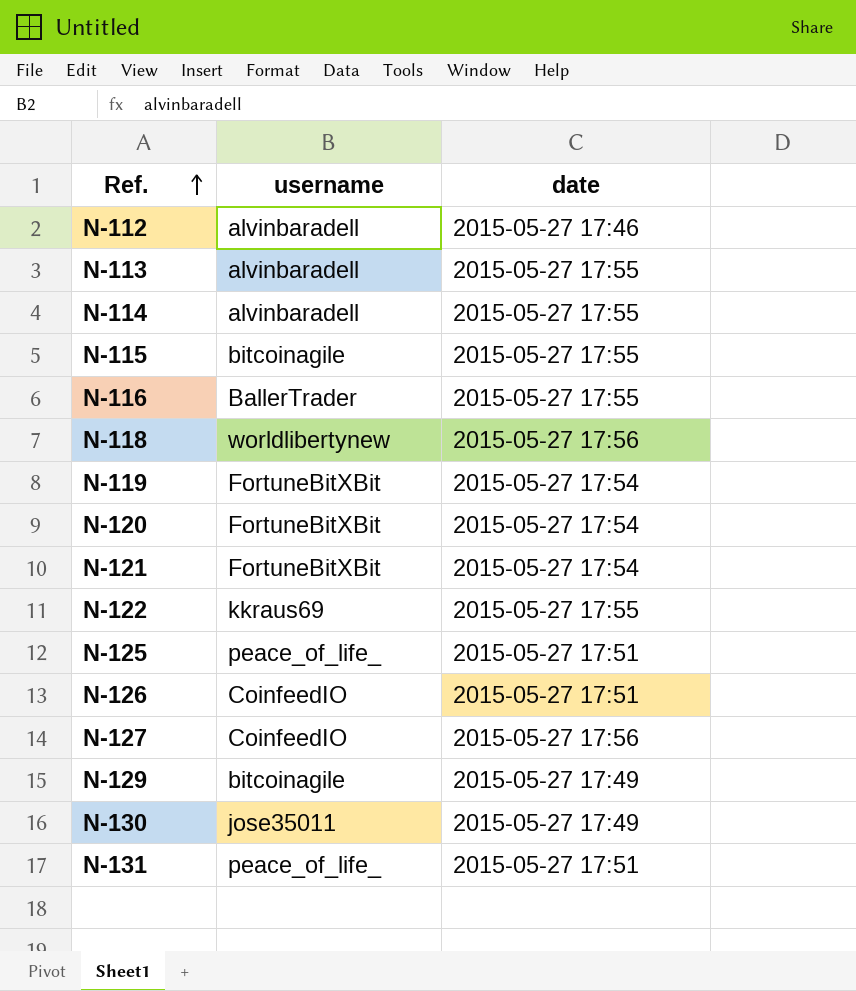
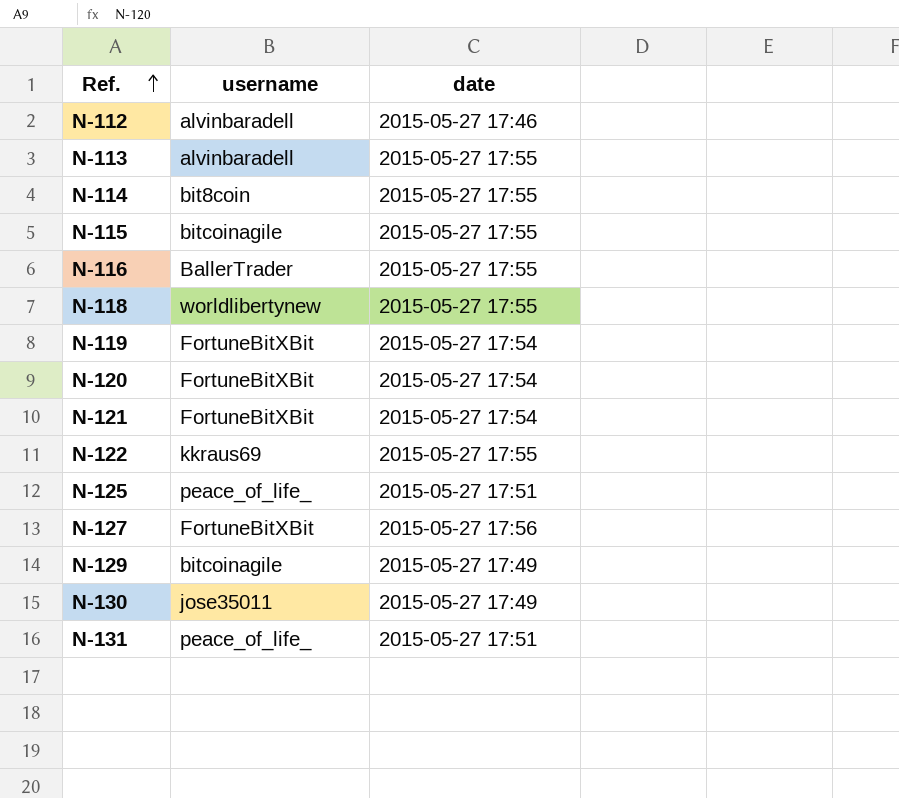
row N-126: CoinfeedIO | 2015-05-27 17:51 -> none
N-114 | username: alvinbaradell -> bit8coin
N-118 | date: 2015-05-27 17:56 -> 2015-05-27 17:55
N-127 | username: CoinfeedIO -> FortuneBitXBit

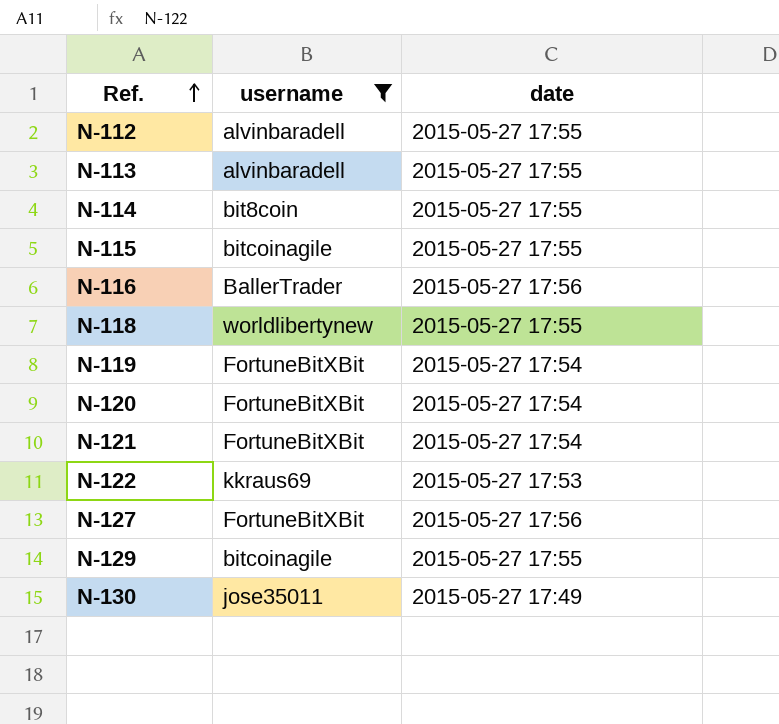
filter: none -> username != peace_of_life_
N-112 | date: 2015-05-27 17:46 -> 2015-05-27 17:55
N-116 | date: 2015-05-27 17:55 -> 2015-05-27 17:56
N-122 | date: 2015-05-27 17:55 -> 2015-05-27 17:53
N-129 | date: 2015-05-27 17:49 -> 2015-05-27 17:55

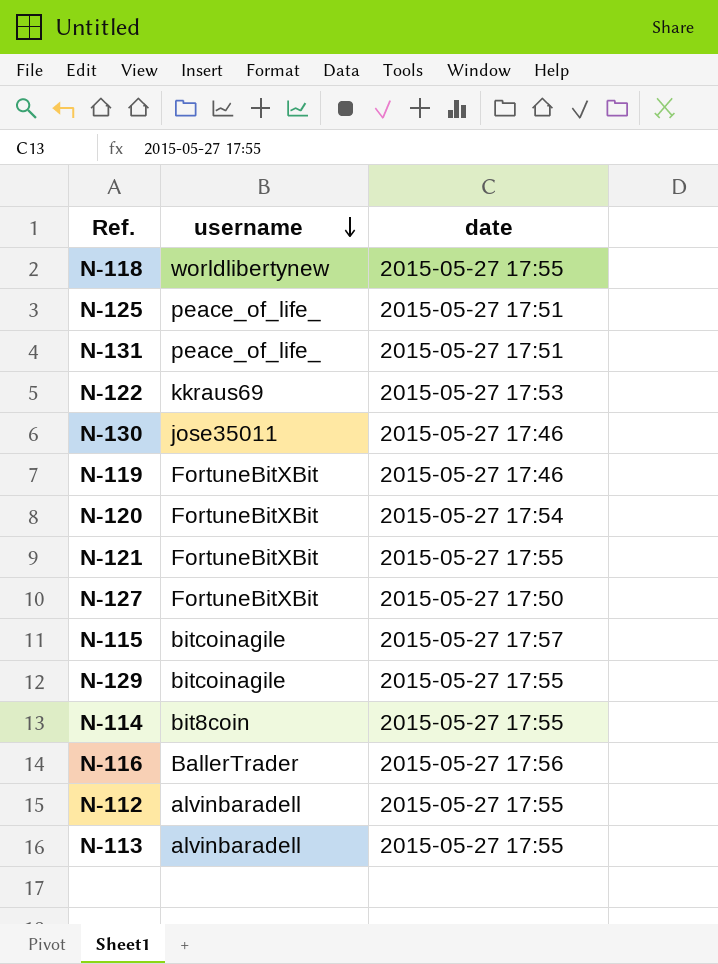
filter: username != peace_of_life_ -> none
row order: Ref. ascending -> username descending
N-130 | date: 2015-05-27 17:49 -> 2015-05-27 17:46
N-119 | date: 2015-05-27 17:54 -> 2015-05-27 17:46
N-121 | date: 2015-05-27 17:54 -> 2015-05-27 17:55
N-127 | date: 2015-05-27 17:56 -> 2015-05-27 17:50
N-115 | date: 2015-05-27 17:55 -> 2015-05-27 17:57

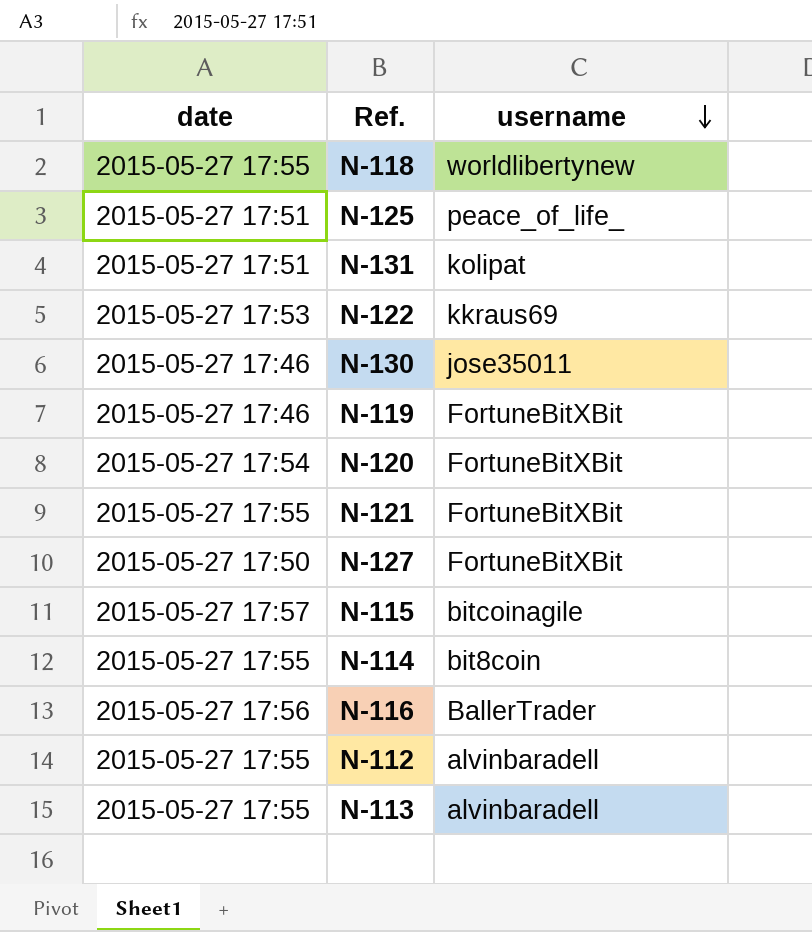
column date | position: 3 -> 1
row N-129: bitcoinagile | 2015-05-27 17:55 -> none
N-131 | username: peace_of_life_ -> kolipat

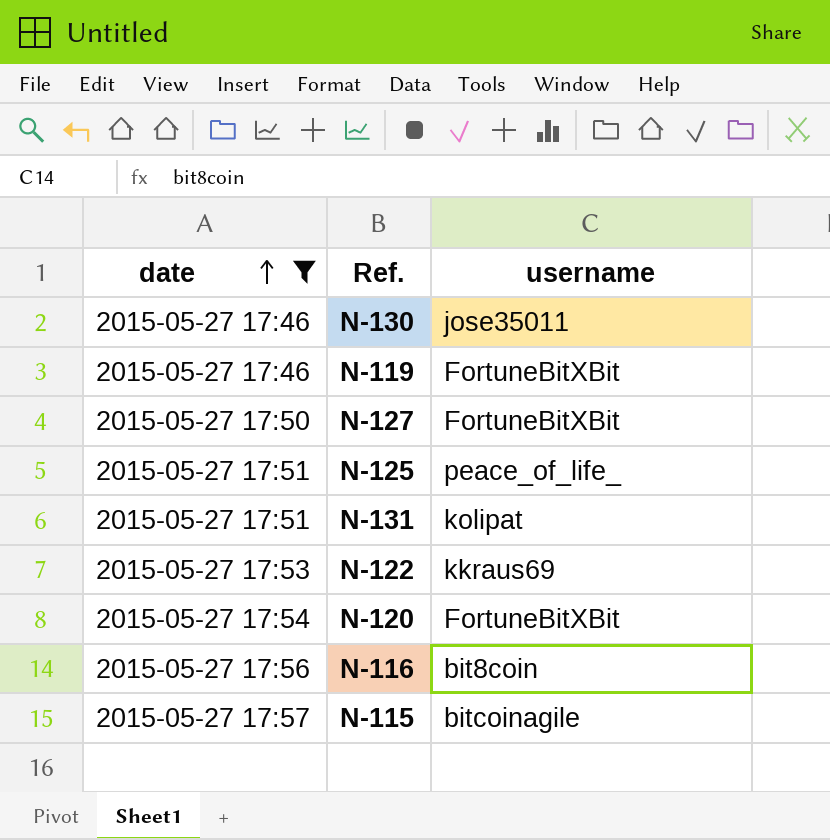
filter: none -> date != 2015-05-27 17:55
row order: username descending -> date ascending
N-116 | username: BallerTrader -> bit8coin

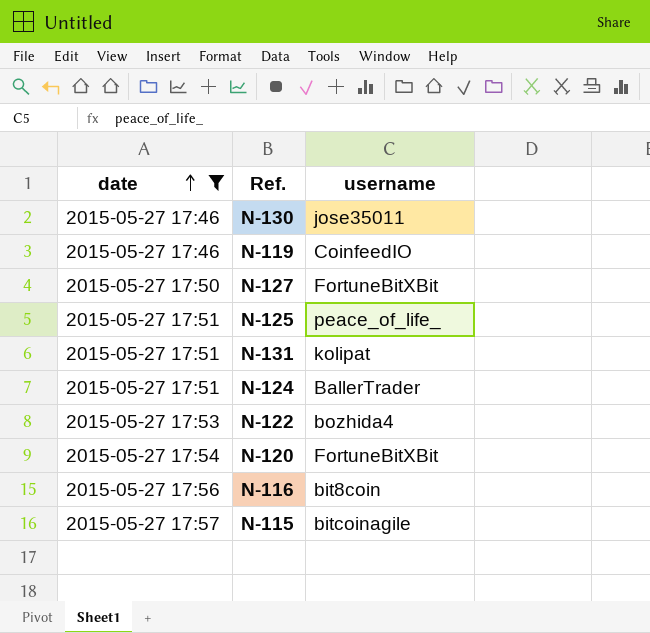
N-119 | username: FortuneBitXBit -> CoinfeedIO
row N-124: none -> 2015-05-27 17:51 | BallerTrader
N-122 | username: kkraus69 -> bozhida4

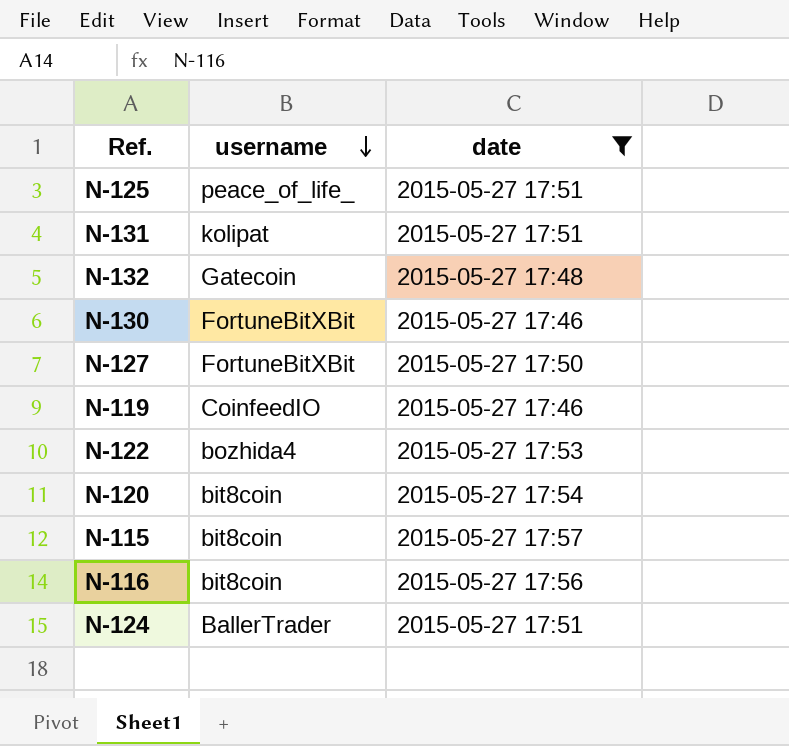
row order: date ascending -> username descending
column date | position: 1 -> 3
row N-132: none -> Gatecoin | 2015-05-27 17:48
N-130 | username: jose35011 -> FortuneBitXBit
N-120 | username: FortuneBitXBit -> bit8coin
N-115 | username: bitcoinagile -> bit8coin

